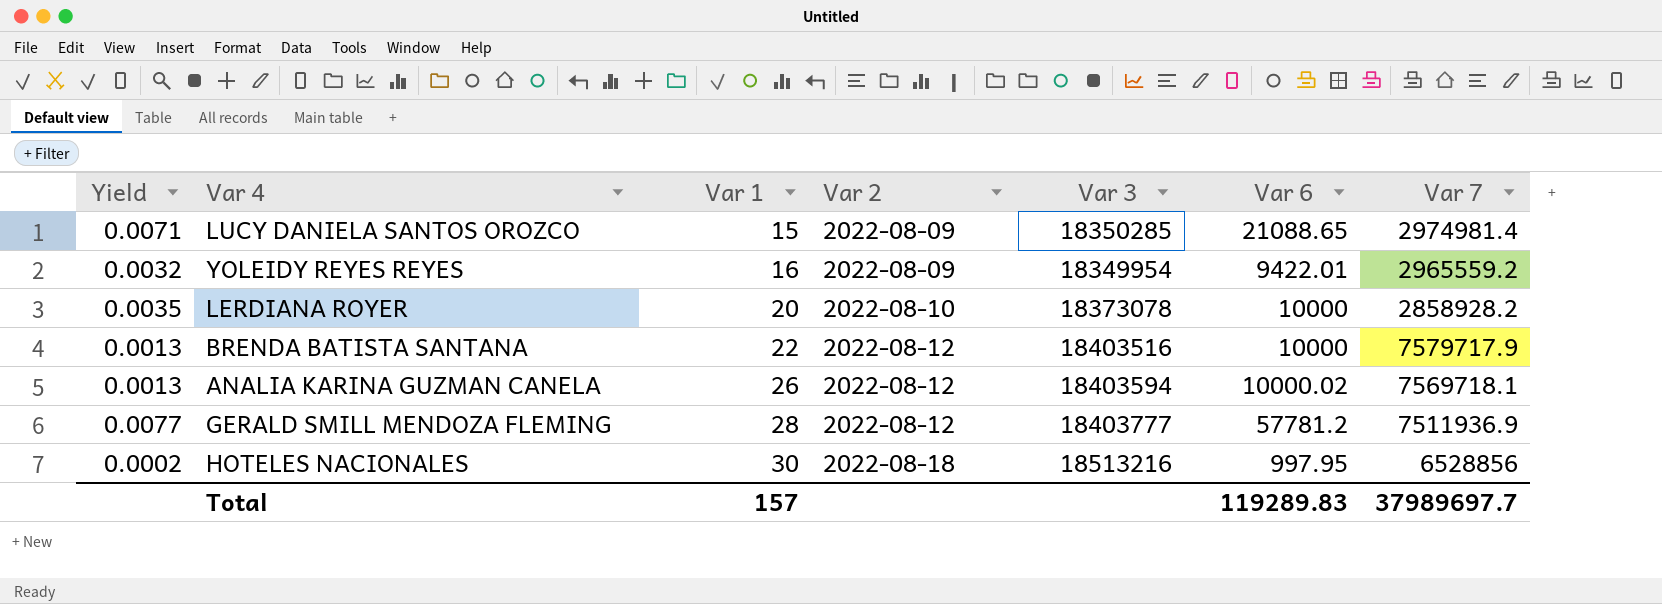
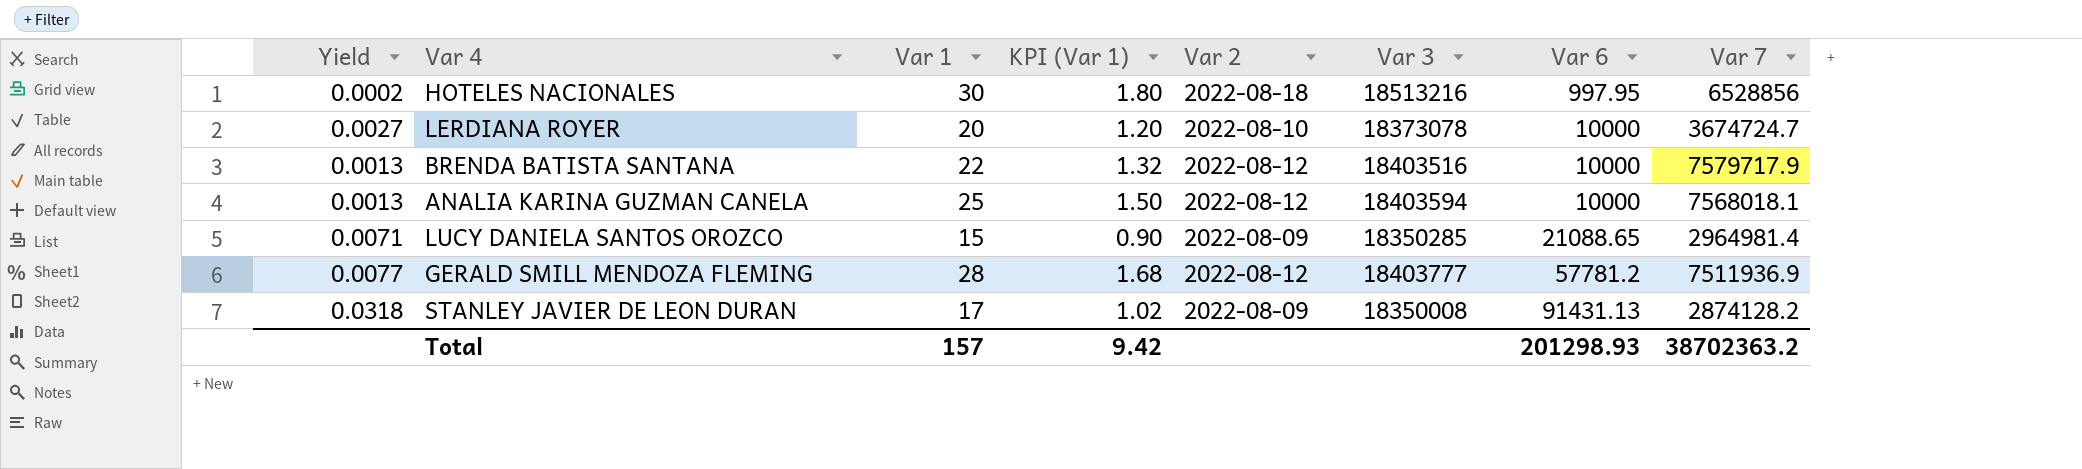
row order: Var 1 ascending -> Var 6 ascending
column KPI (Var 1) | formula: none -> [Var 1] * 0.06
row YOLEIDY REYES REYES: 0.0032 | 16 | 2022-08-09 | 18349954 | 9422.01 | 2965559.2 -> none
LERDIANA ROYER | Yield: 0.0035 -> 0.0027
LERDIANA ROYER | Var 7: 2858928.2 -> 3674724.7
ANALIA KARINA GUZMAN CANELA | Var 1: 26 -> 25
ANALIA KARINA GUZMAN CANELA | Var 6: 10000.02 -> 10000
ANALIA KARINA GUZMAN CANELA | Var 7: 7569718.1 -> 7568018.1
LUCY DANIELA SANTOS OROZCO | Var 7: 2974981.4 -> 2964981.4
row STANLEY JAVIER DE LEON DURAN: none -> 0.0318 | 17 | 1.02 | 2022-08-09 | 18350008 | 91431.13 | 2874128.2
Total | Var 6: 119289.83 -> 201298.93
Total | Var 7: 37989697.7 -> 38702363.2

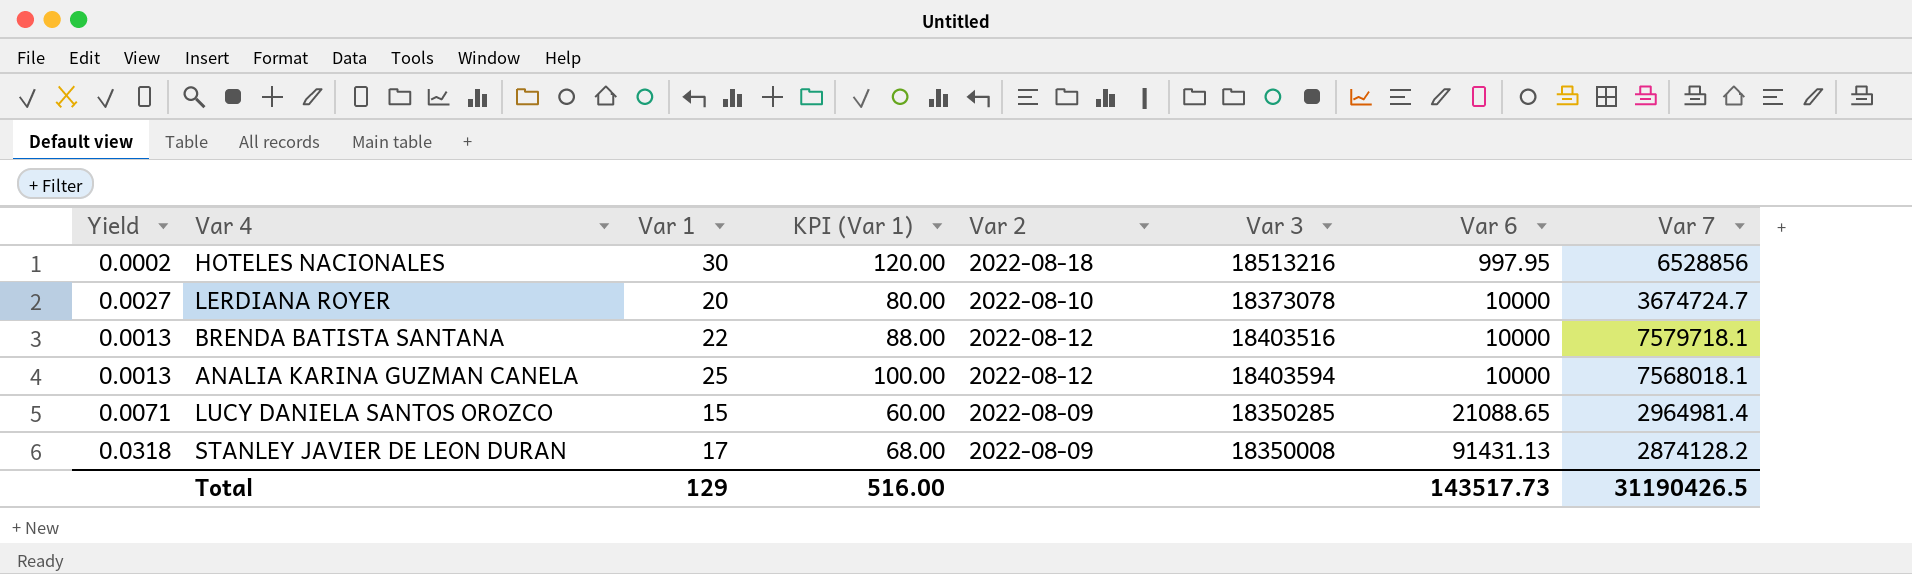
column KPI (Var 1) | formula: [Var 1] * 0.06 -> [Var 1] * 4
row GERALD SMILL MENDOZA FLEMING: 0.0077 | 28 | 1.68 | 2022-08-12 | 18403777 | 57781.2 | 7511936.9 -> none
BRENDA BATISTA SANTANA | Var 7: 7579717.9 -> 7579718.1
Total | Var 1: 157 -> 129
Total | KPI (Var 1): 9.42 -> 516.00
Total | Var 6: 201298.93 -> 143517.73
Total | Var 7: 38702363.2 -> 31190426.5

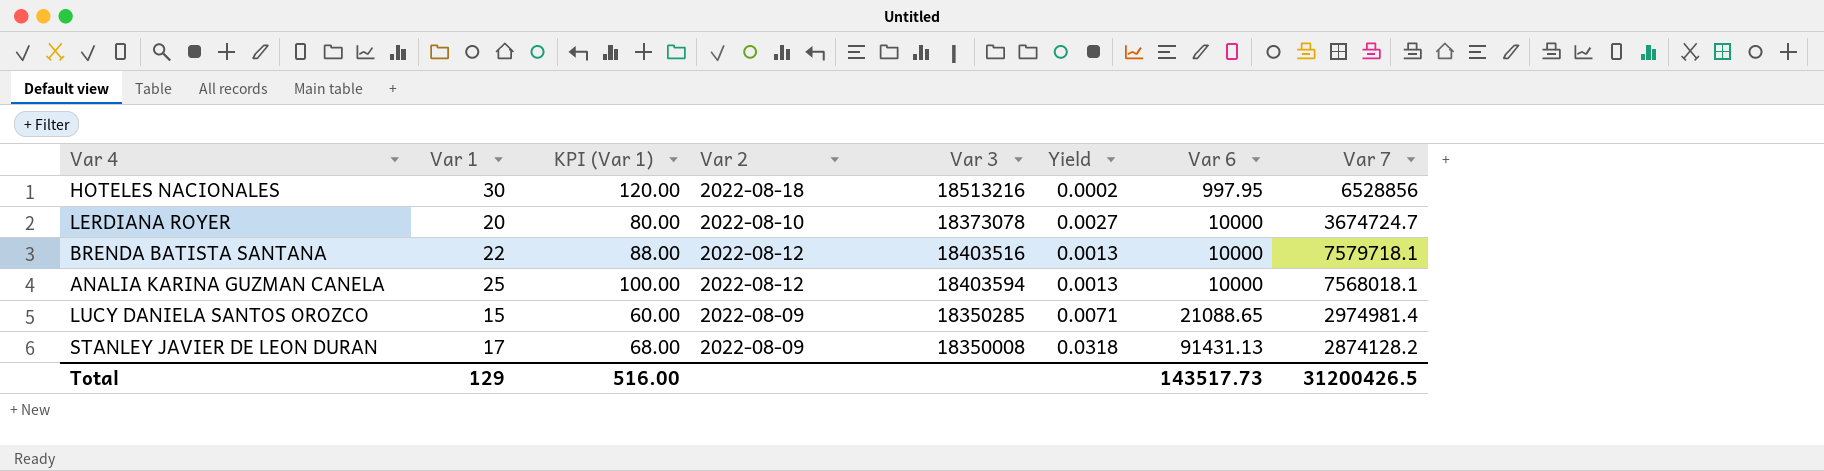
column Yield | position: 1 -> 6
LUCY DANIELA SANTOS OROZCO | Var 7: 2964981.4 -> 2974981.4
Total | Var 7: 31190426.5 -> 31200426.5

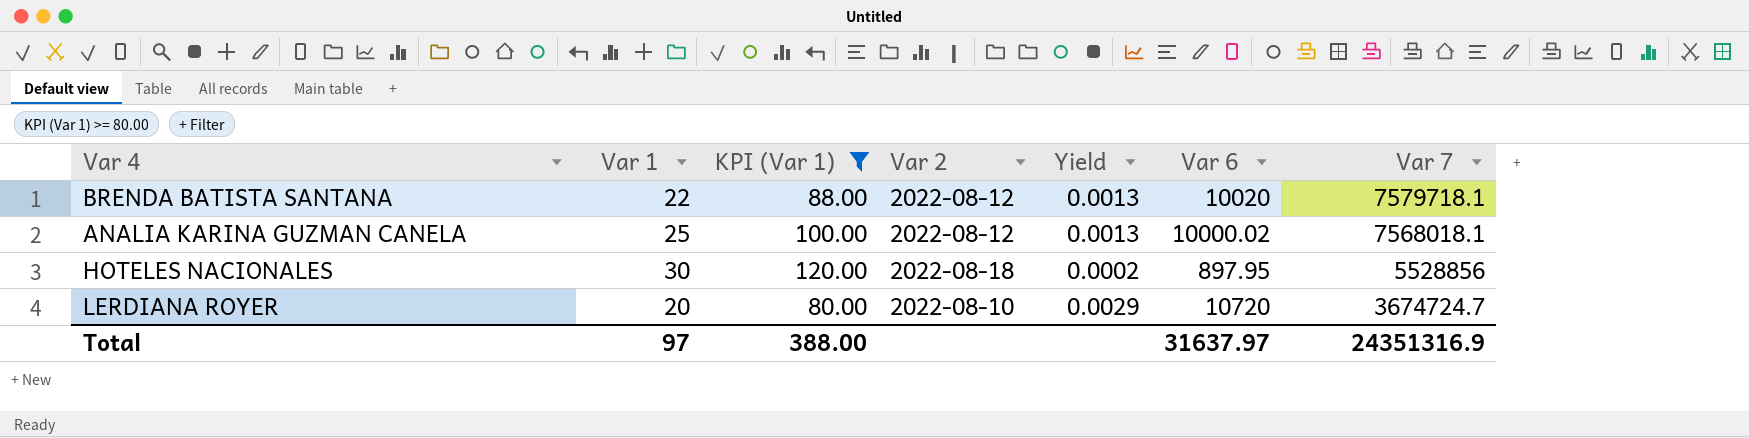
filter: none -> KPI (Var 1) >= 80.00
row order: Var 6 ascending -> Var 7 descending
column Var 3 | position: 5 -> none
BRENDA BATISTA SANTANA | Var 6: 10000 -> 10020
ANALIA KARINA GUZMAN CANELA | Var 6: 10000 -> 10000.02
HOTELES NACIONALES | Var 6: 997.95 -> 897.95
HOTELES NACIONALES | Var 7: 6528856 -> 5528856
LERDIANA ROYER | Yield: 0.0027 -> 0.0029
LERDIANA ROYER | Var 6: 10000 -> 10720
Total | Var 1: 129 -> 97
Total | KPI (Var 1): 516.00 -> 388.00
Total | Var 6: 143517.73 -> 31637.97
Total | Var 7: 31200426.5 -> 24351316.9

